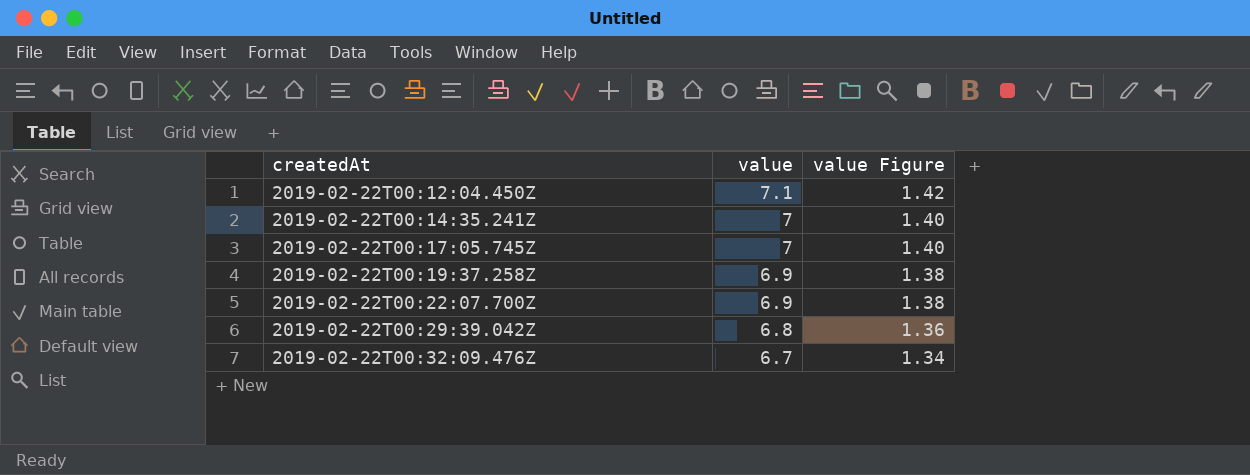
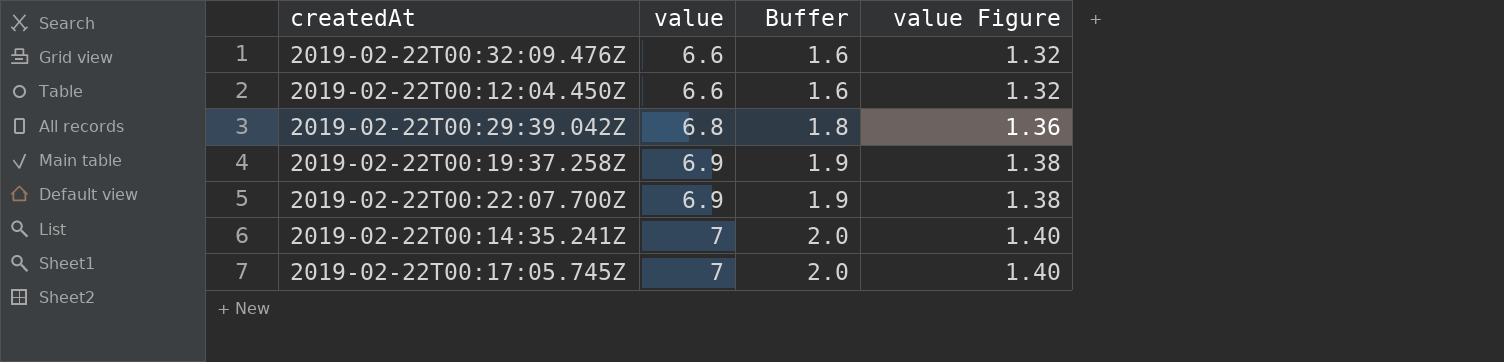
row order: createdAt ascending -> value ascending
column Buffer | formula: none -> [value] - 5
2019-02-22T00:32:09.476Z | value: 6.7 -> 6.6
2019-02-22T00:32:09.476Z | value Figure: 1.34 -> 1.32
2019-02-22T00:12:04.450Z | value: 7.1 -> 6.6
2019-02-22T00:12:04.450Z | value Figure: 1.42 -> 1.32

